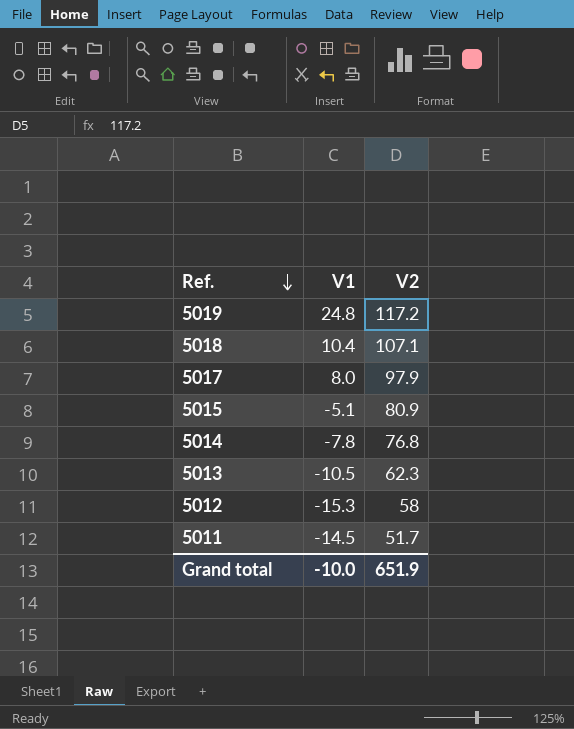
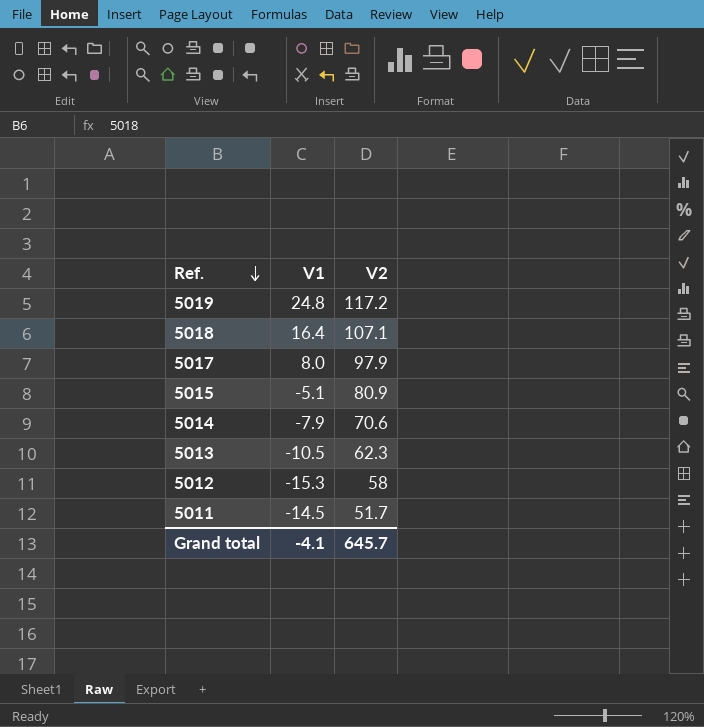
5018 | V1: 10.4 -> 16.4
5014 | V1: -7.8 -> -7.9
5014 | V2: 76.8 -> 70.6
Grand total | V1: -10.0 -> -4.1
Grand total | V2: 651.9 -> 645.7

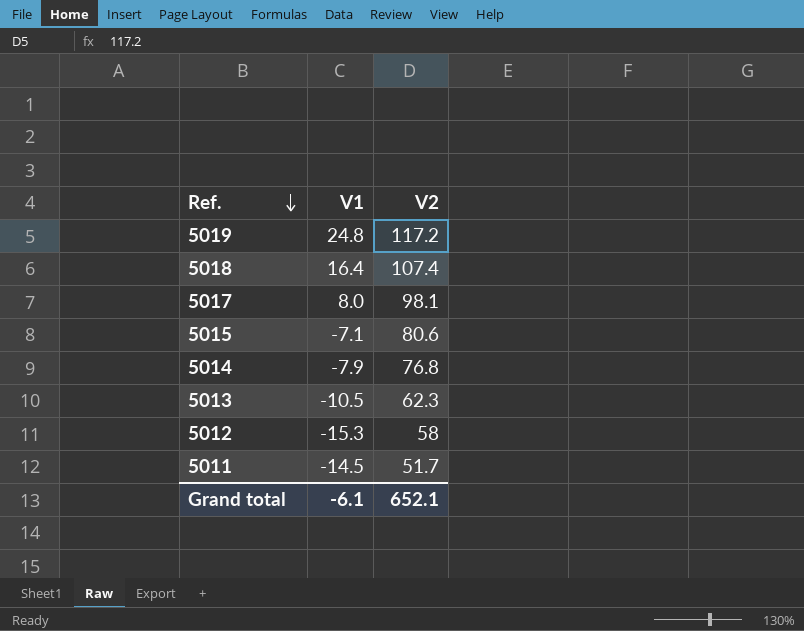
5018 | V2: 107.1 -> 107.4
5017 | V2: 97.9 -> 98.1
5015 | V1: -5.1 -> -7.1
5015 | V2: 80.9 -> 80.6
5014 | V2: 70.6 -> 76.8
Grand total | V1: -4.1 -> -6.1
Grand total | V2: 645.7 -> 652.1

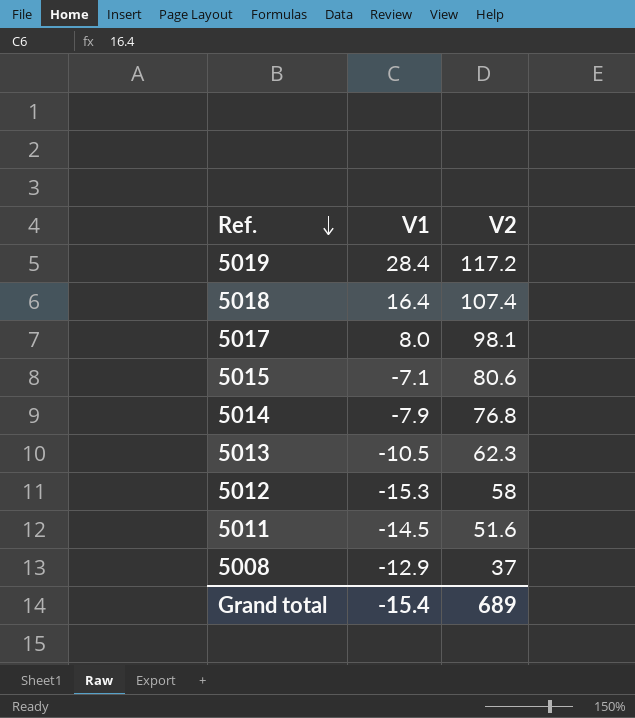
5019 | V1: 24.8 -> 28.4
5011 | V2: 51.7 -> 51.6
row 5008: none -> -12.9 | 37
Grand total | V1: -6.1 -> -15.4
Grand total | V2: 652.1 -> 689

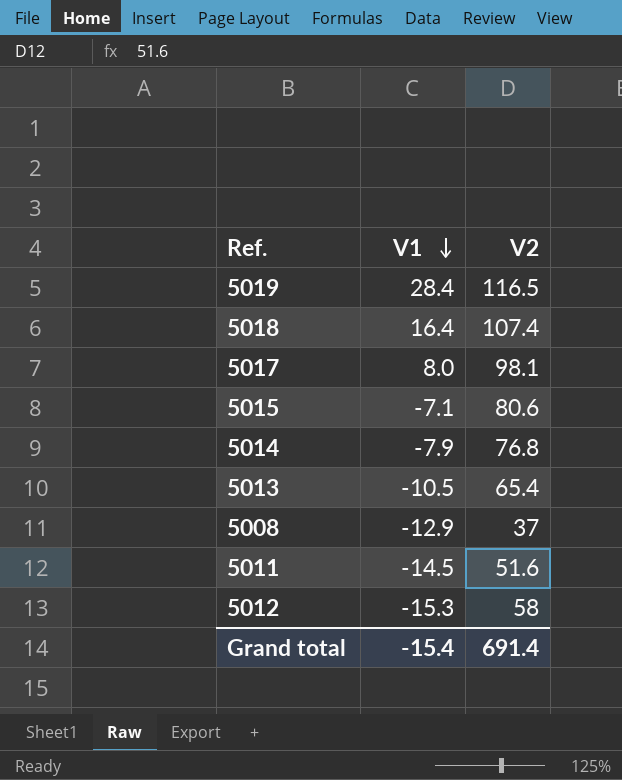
row order: Ref. descending -> V1 descending
5019 | V2: 117.2 -> 116.5
5013 | V2: 62.3 -> 65.4
Grand total | V2: 689 -> 691.4

